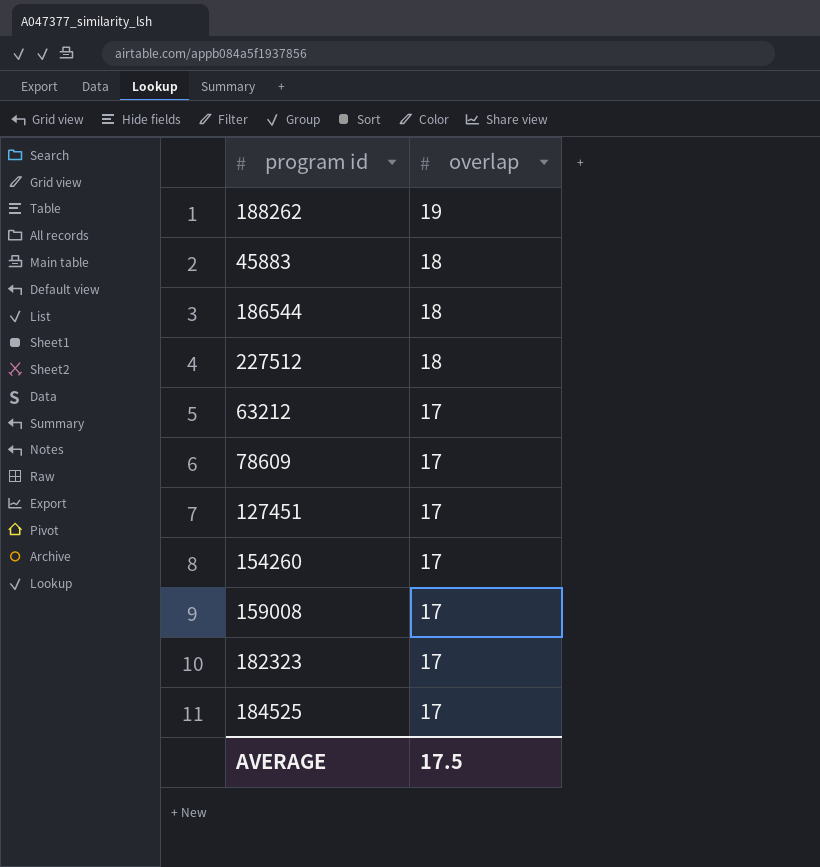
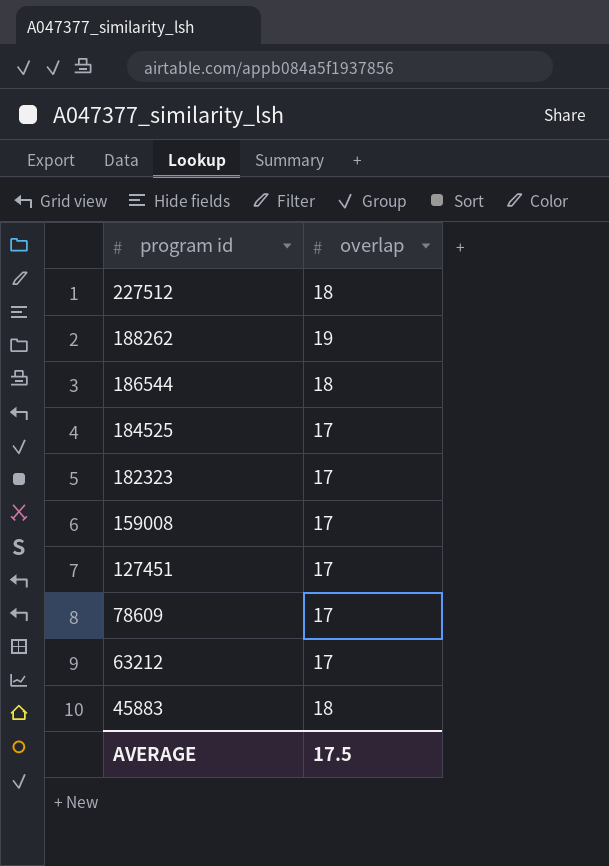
row order: overlap descending -> program id descending
row 154260: 17 -> none

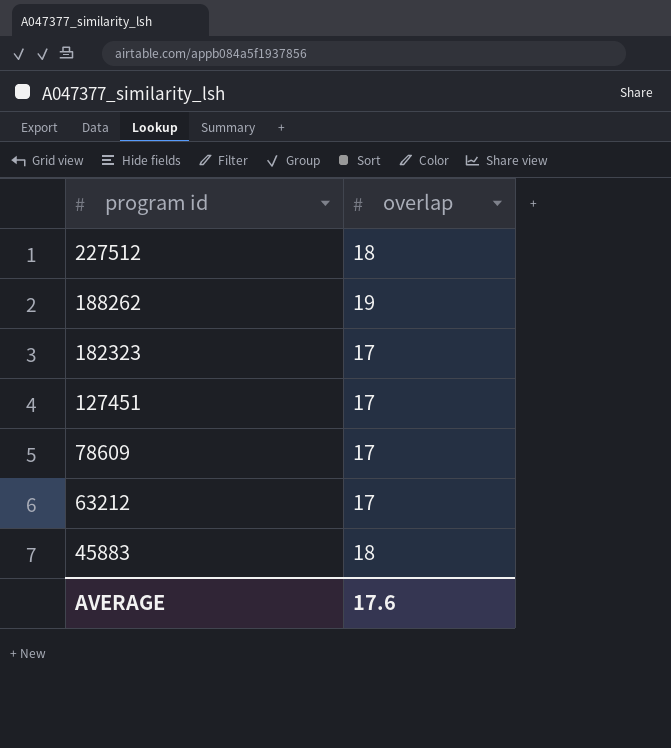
row 186544: 18 -> none
row 184525: 17 -> none
row 159008: 17 -> none
AVERAGE | overlap: 17.5 -> 17.6

